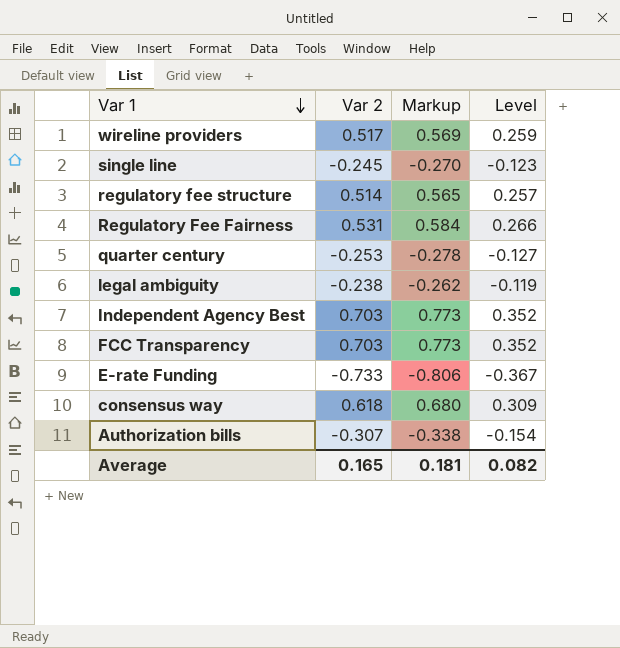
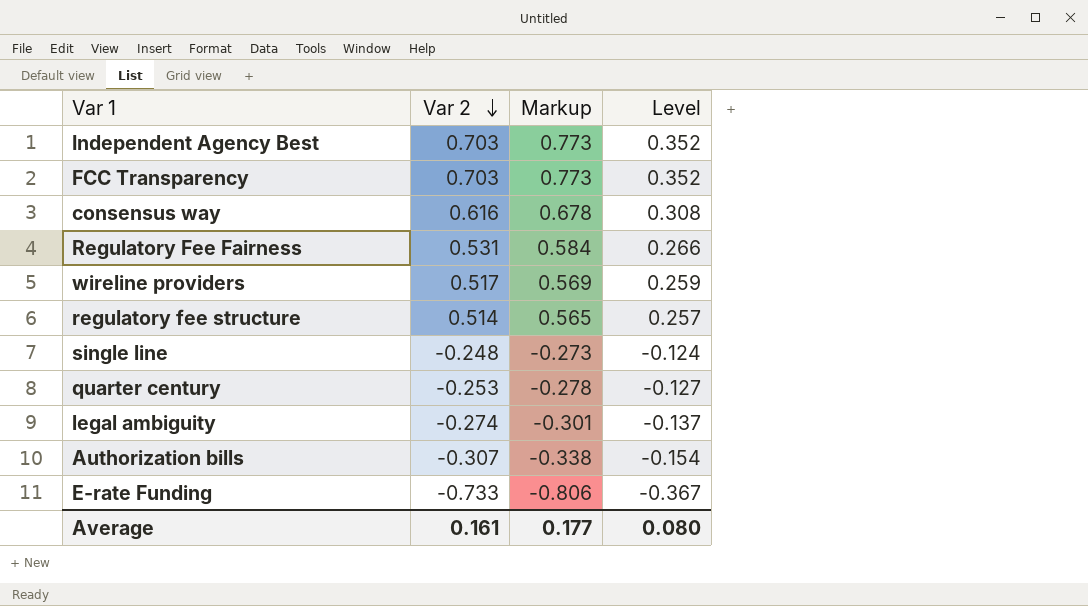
row order: Var 1 descending -> Var 2 descending
consensus way | Var 2: 0.618 -> 0.616
consensus way | Markup: 0.680 -> 0.678
consensus way | Level: 0.309 -> 0.308
single line | Var 2: -0.245 -> -0.248
single line | Markup: -0.270 -> -0.273
single line | Level: -0.123 -> -0.124
legal ambiguity | Var 2: -0.238 -> -0.274
legal ambiguity | Markup: -0.262 -> -0.301
legal ambiguity | Level: -0.119 -> -0.137
Average | Var 2: 0.165 -> 0.161
Average | Markup: 0.181 -> 0.177
Average | Level: 0.082 -> 0.080

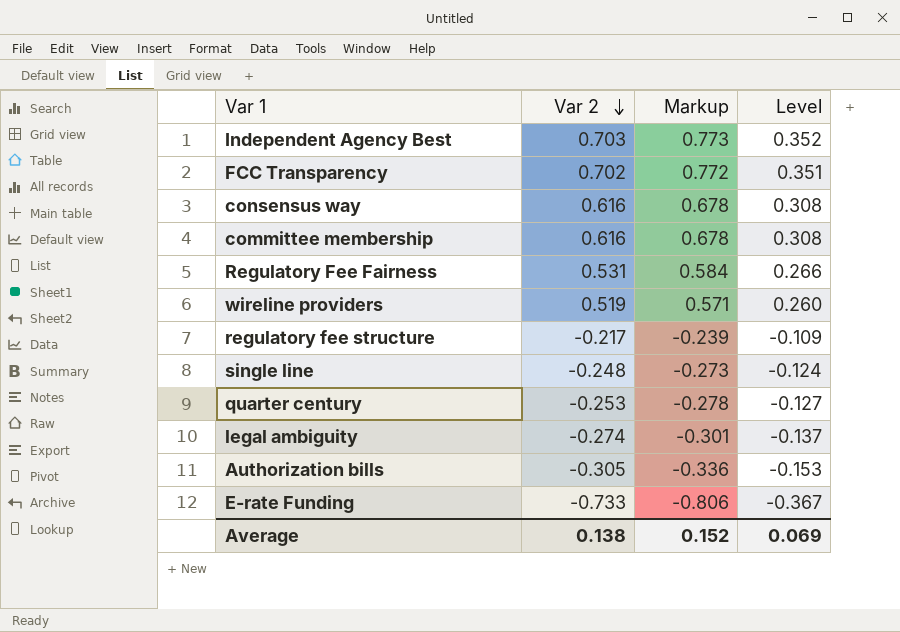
FCC Transparency | Var 2: 0.703 -> 0.702
FCC Transparency | Markup: 0.773 -> 0.772
FCC Transparency | Level: 0.352 -> 0.351
row committee membership: none -> 0.616 | 0.678 | 0.308
wireline providers | Var 2: 0.517 -> 0.519
wireline providers | Markup: 0.569 -> 0.571
wireline providers | Level: 0.259 -> 0.260
regulatory fee structure | Var 2: 0.514 -> -0.217
regulatory fee structure | Markup: 0.565 -> -0.239
regulatory fee structure | Level: 0.257 -> -0.109
Authorization bills | Var 2: -0.307 -> -0.305
Authorization bills | Markup: -0.338 -> -0.336
Authorization bills | Level: -0.154 -> -0.153
Average | Var 2: 0.161 -> 0.138
Average | Markup: 0.177 -> 0.152
Average | Level: 0.080 -> 0.069

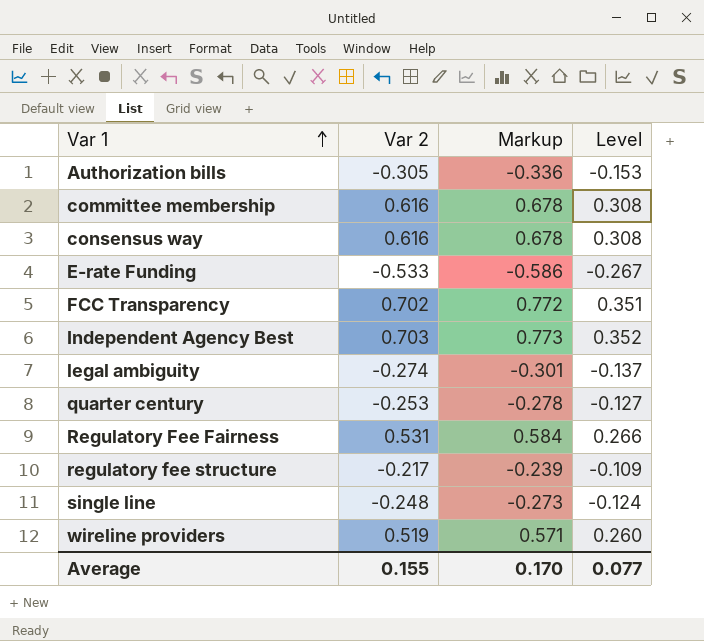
row order: Var 2 descending -> Var 1 ascending
E-rate Funding | Var 2: -0.733 -> -0.533
E-rate Funding | Markup: -0.806 -> -0.586
E-rate Funding | Level: -0.367 -> -0.267
Average | Var 2: 0.138 -> 0.155
Average | Markup: 0.152 -> 0.170
Average | Level: 0.069 -> 0.077

